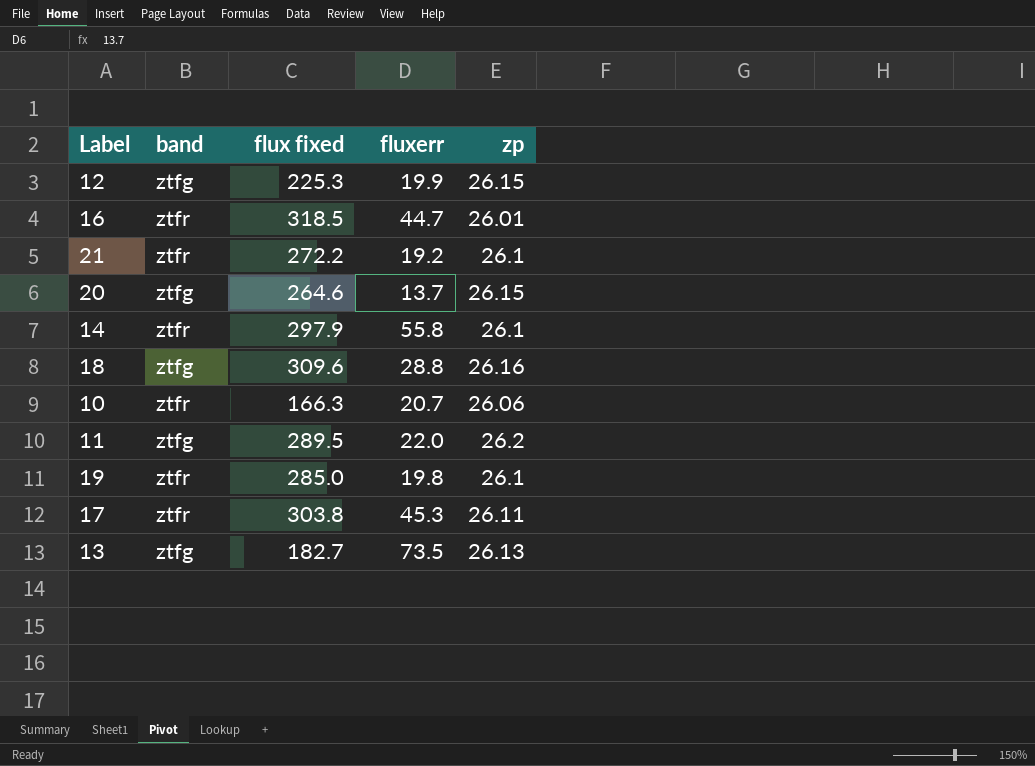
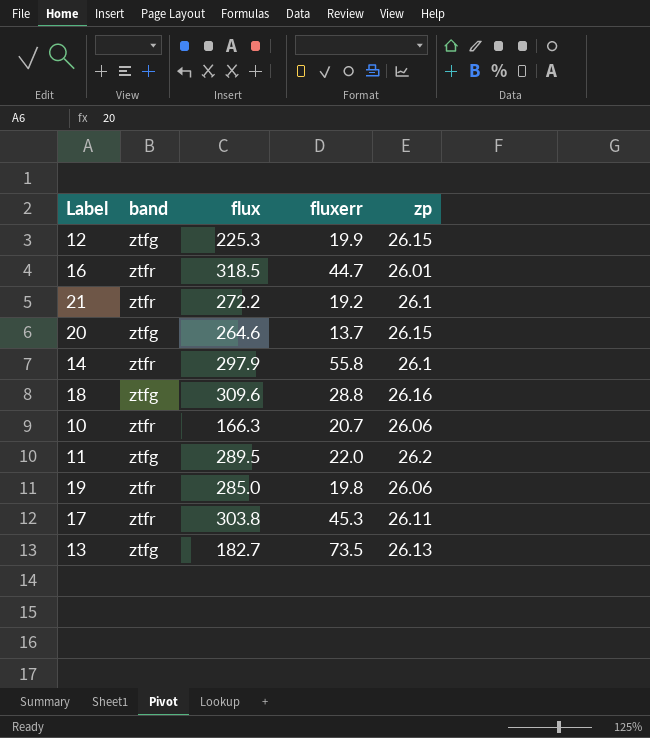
column name: flux fixed -> flux
19 | zp: 26.1 -> 26.06

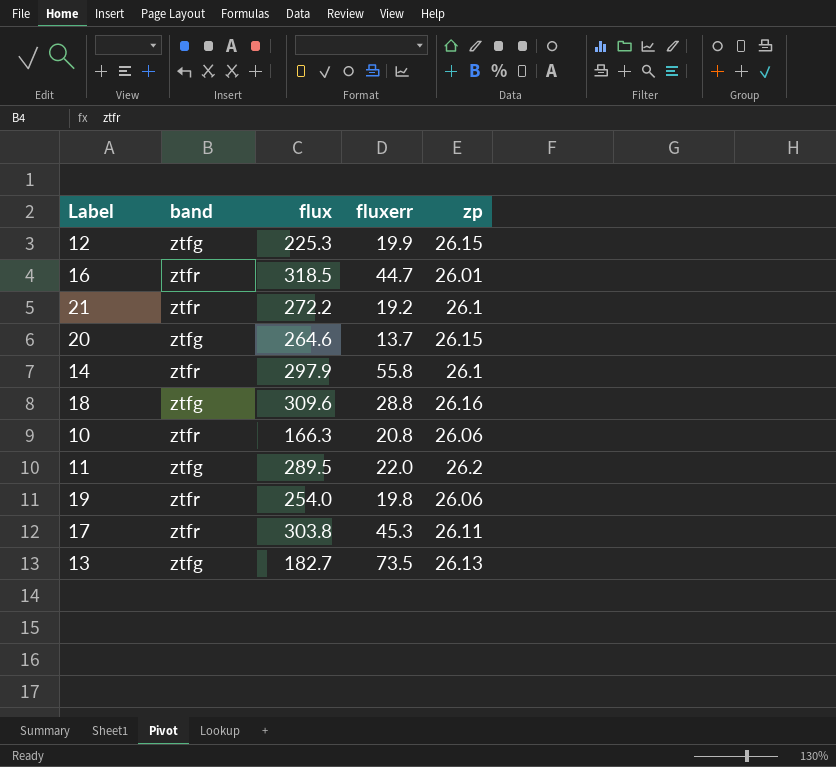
10 | fluxerr: 20.7 -> 20.8
19 | flux: 285.0 -> 254.0

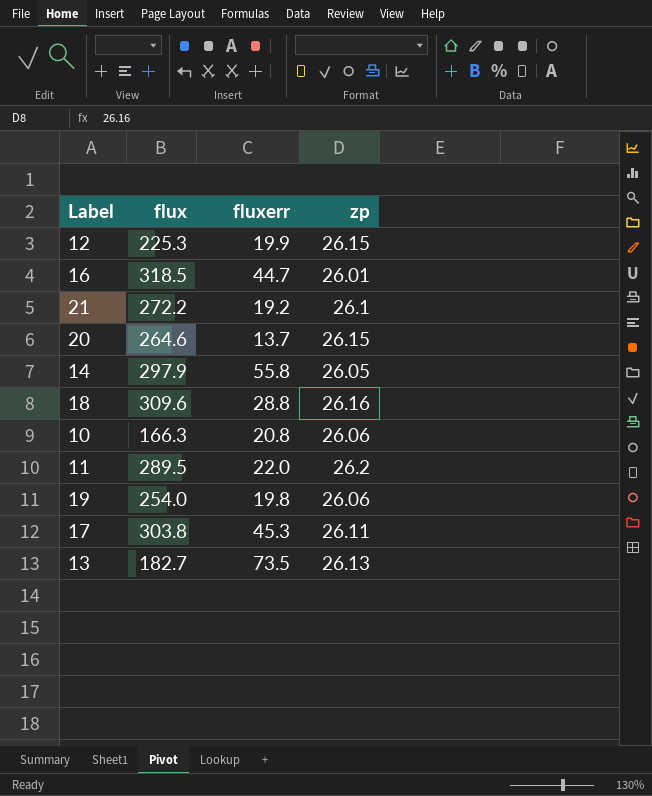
column band | position: 2 -> none
14 | zp: 26.1 -> 26.05

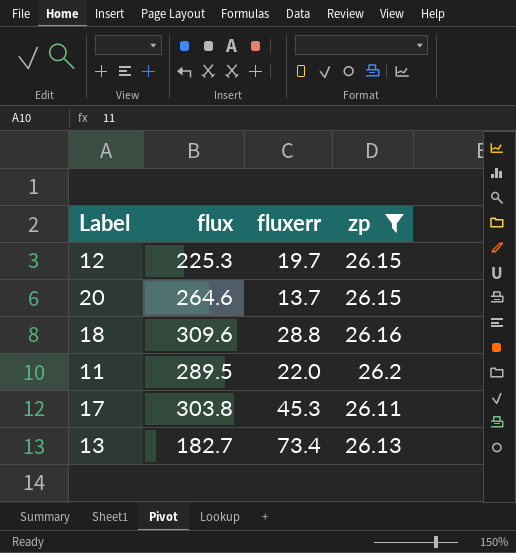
filter: none -> zp >= 26.11
12 | fluxerr: 19.9 -> 19.7
13 | fluxerr: 73.5 -> 73.4

